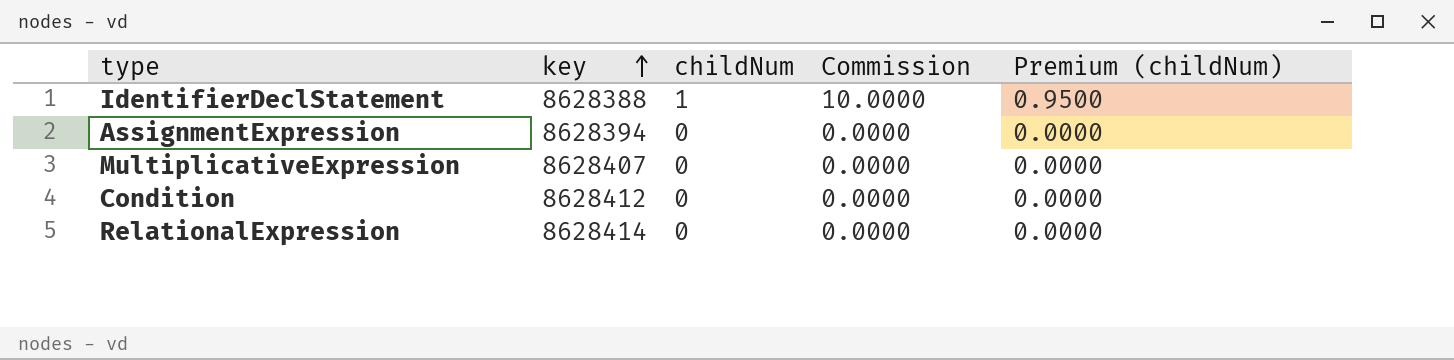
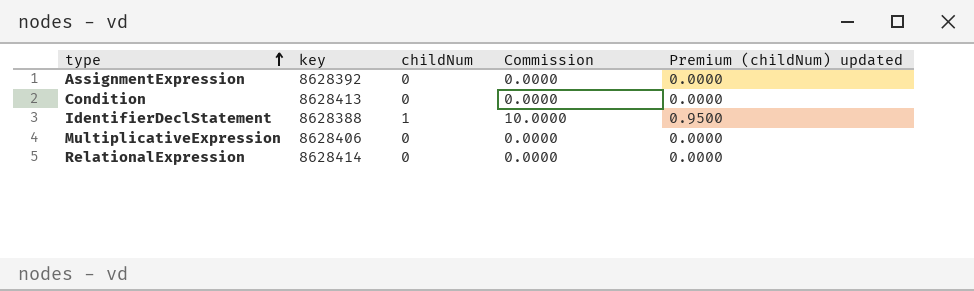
row order: key ascending -> type ascending
column name: Premium (childNum) -> Premium (childNum) updated
AssignmentExpression | key: 8628394 -> 8628392
Condition | key: 8628412 -> 8628413
MultiplicativeExpression | key: 8628407 -> 8628406

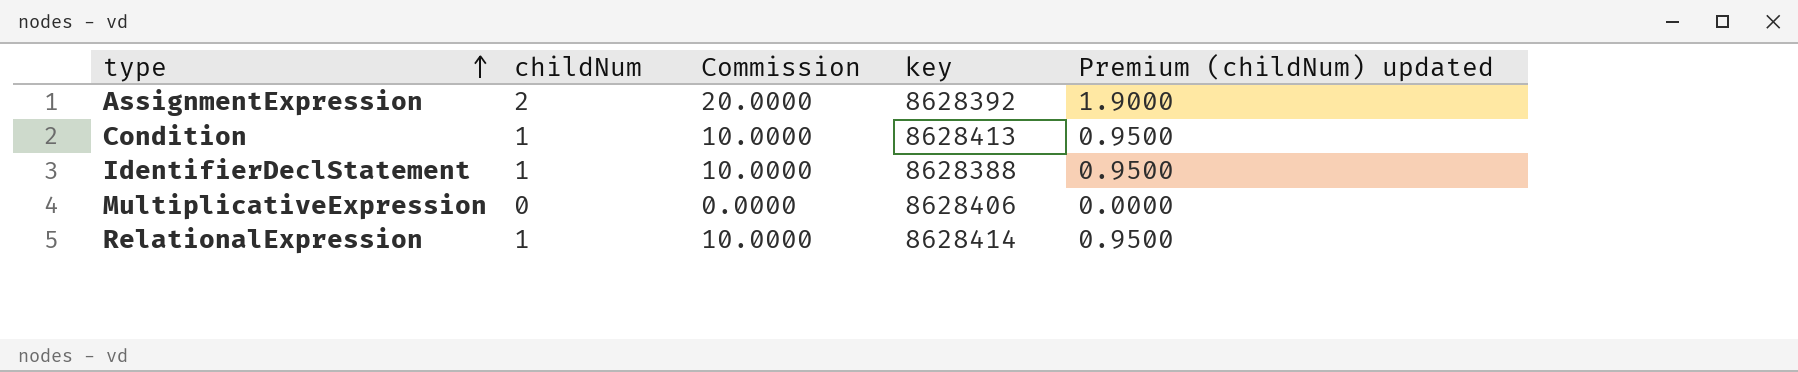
column key | position: 2 -> 4
AssignmentExpression | childNum: 0 -> 2
AssignmentExpression | Commission: 0.0000 -> 20.0000
AssignmentExpression | Premium (childNum) updated: 0.0000 -> 1.9000
Condition | childNum: 0 -> 1
Condition | Commission: 0.0000 -> 10.0000
Condition | Premium (childNum) updated: 0.0000 -> 0.9500
RelationalExpression | childNum: 0 -> 1
RelationalExpression | Commission: 0.0000 -> 10.0000
RelationalExpression | Premium (childNum) updated: 0.0000 -> 0.9500

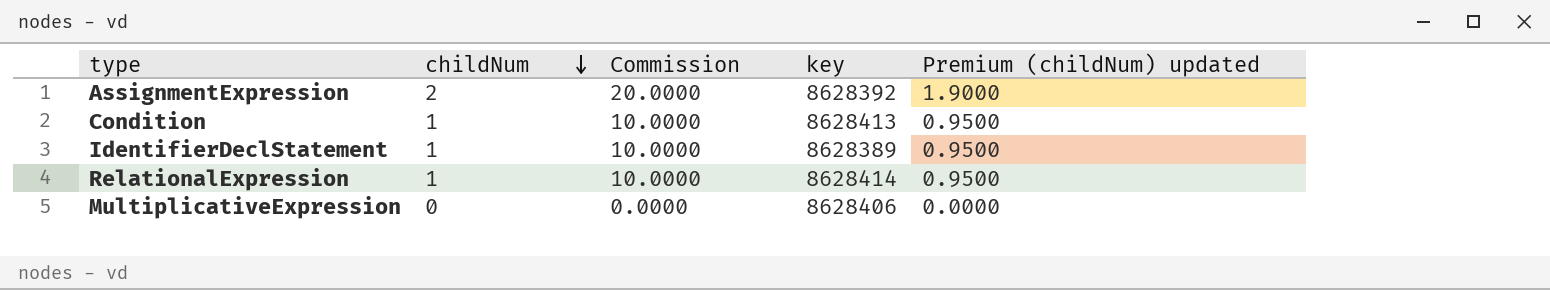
row order: type ascending -> childNum descending
IdentifierDeclStatement | key: 8628388 -> 8628389

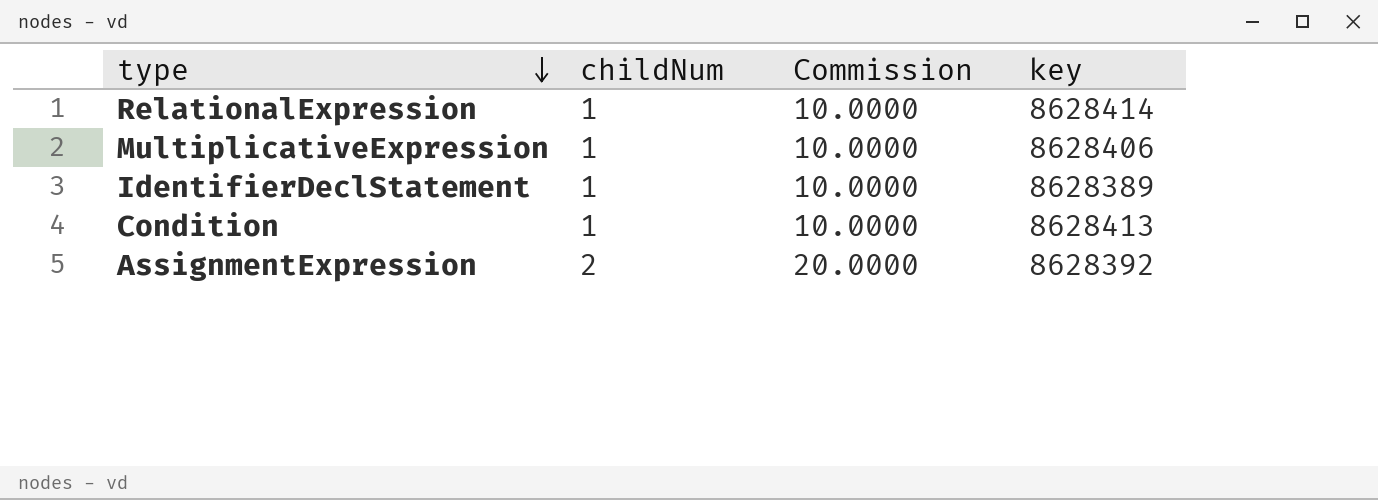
row order: childNum descending -> type descending
column Premium (childNum) updated | formula: [childNum] * 0.95 -> none
MultiplicativeExpression | childNum: 0 -> 1
MultiplicativeExpression | Commission: 0.0000 -> 10.0000

